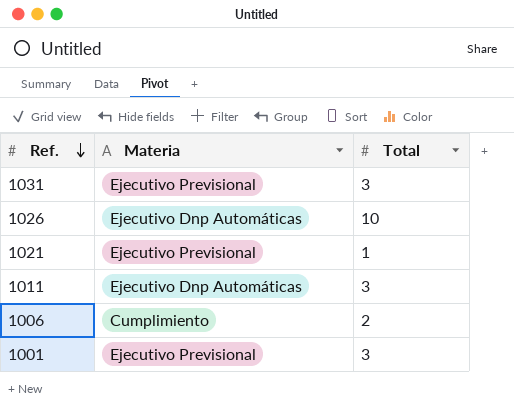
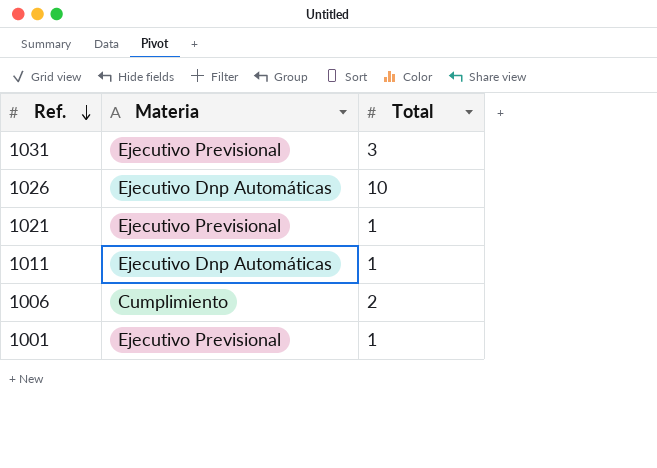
1011 | Total: 3 -> 1
1001 | Total: 3 -> 1

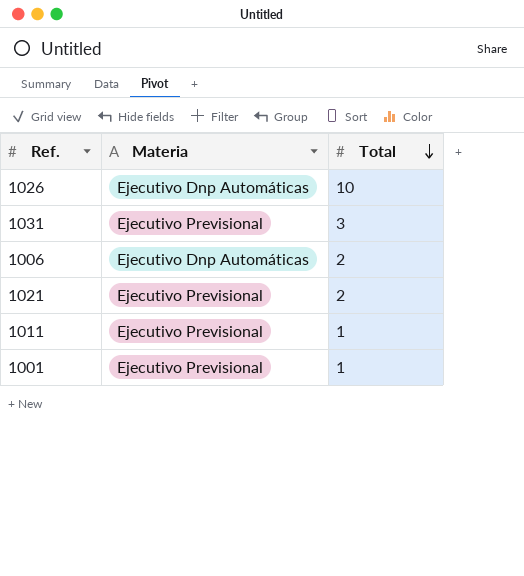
row order: Ref. descending -> Total descending
1006 | Materia: Cumplimiento -> Ejecutivo Dnp Automáticas
1021 | Total: 1 -> 2
1011 | Materia: Ejecutivo Dnp Automáticas -> Ejecutivo Previsional

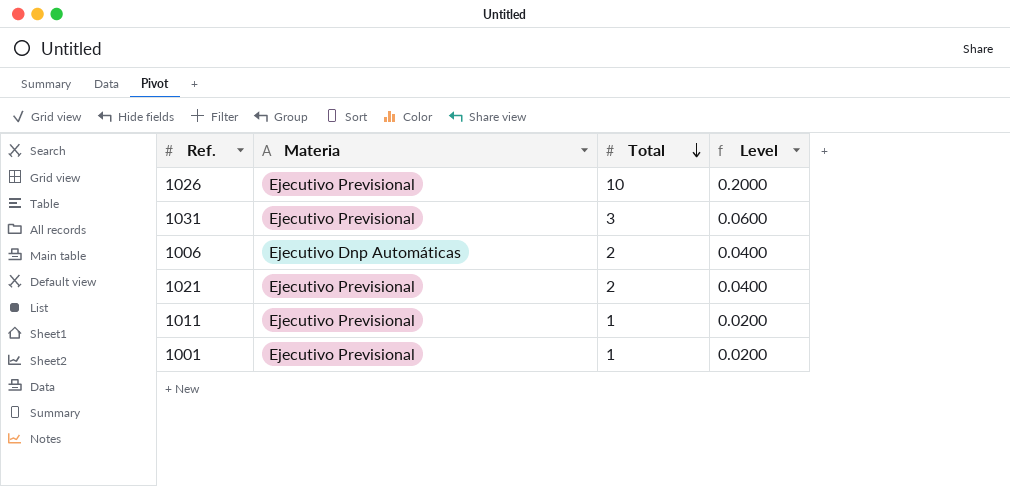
column Level | formula: none -> [Total] * 0.02
1026 | Materia: Ejecutivo Dnp Automáticas -> Ejecutivo Previsional

